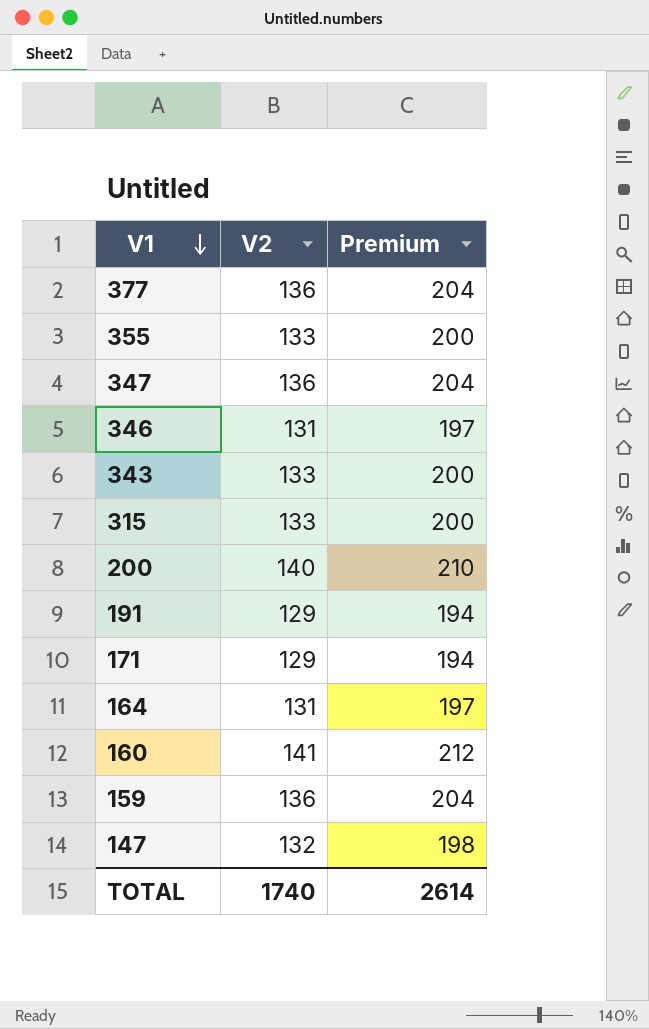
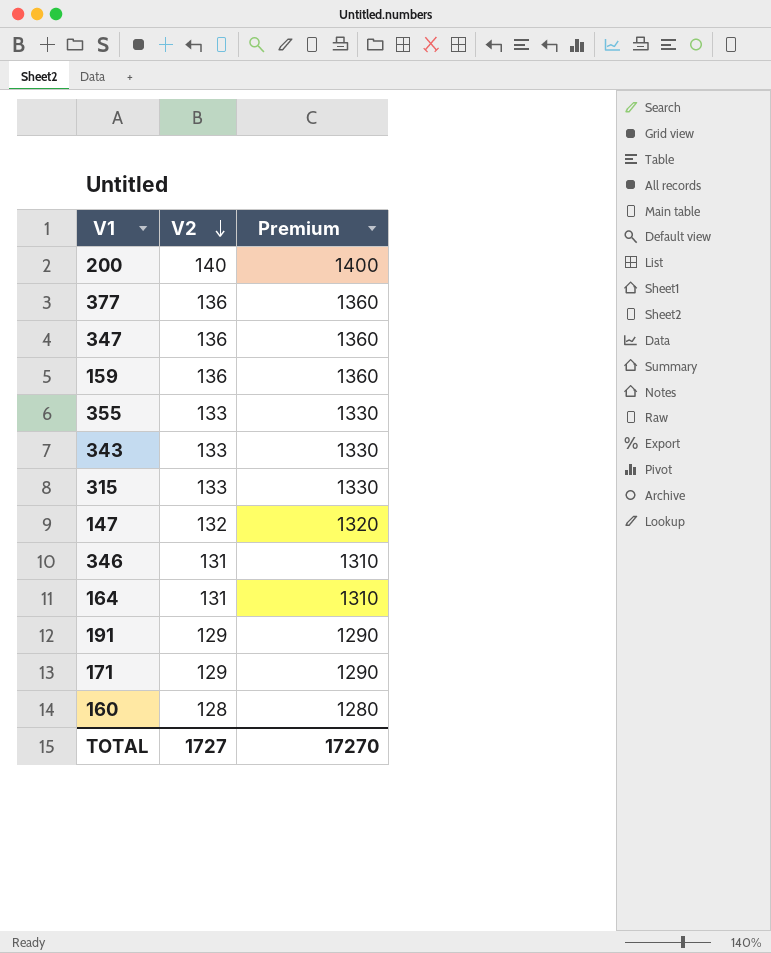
row order: V1 descending -> V2 descending
column Premium | formula: [V2] * 1.5 -> [V2] * 10
160 | V2: 141 -> 128
TOTAL | V2: 1740 -> 1727
TOTAL | Premium: 2614 -> 17270

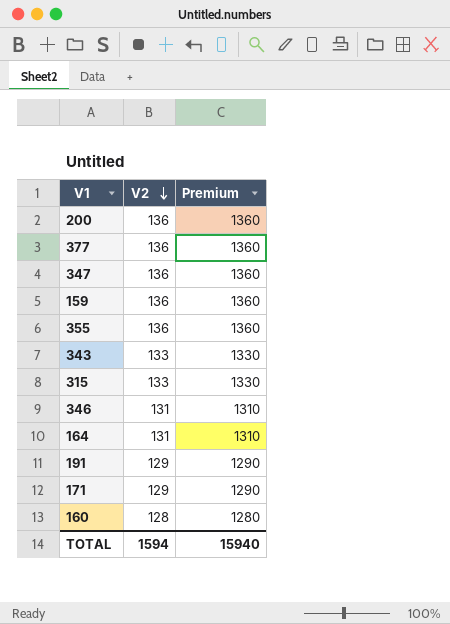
row 147: 132 | 1320 -> none
200 | V2: 140 -> 136
200 | Premium: 1400 -> 1360
355 | V2: 133 -> 136
355 | Premium: 1330 -> 1360
TOTAL | V2: 1727 -> 1594
TOTAL | Premium: 17270 -> 15940

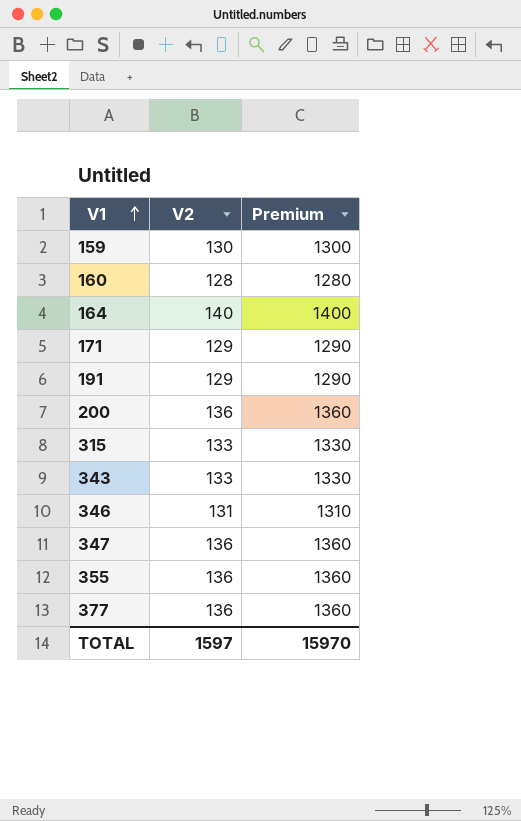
row order: V2 descending -> V1 ascending
159 | V2: 136 -> 130
159 | Premium: 1360 -> 1300
164 | V2: 131 -> 140
164 | Premium: 1310 -> 1400
TOTAL | V2: 1594 -> 1597
TOTAL | Premium: 15940 -> 15970

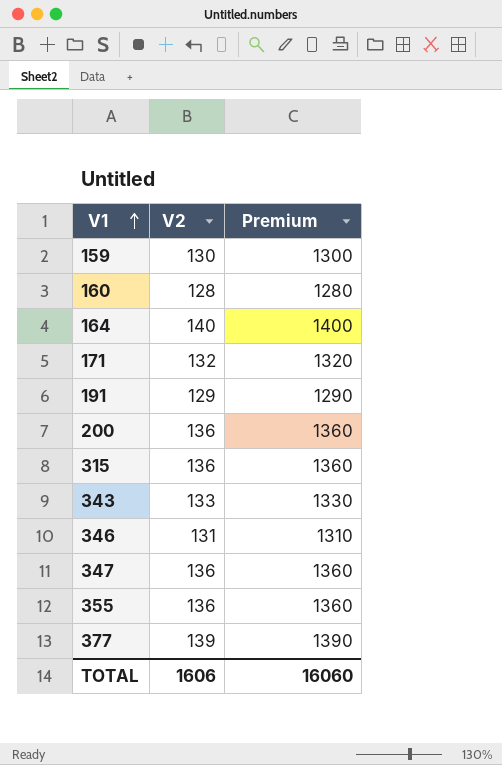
171 | V2: 129 -> 132
171 | Premium: 1290 -> 1320
315 | V2: 133 -> 136
315 | Premium: 1330 -> 1360
377 | V2: 136 -> 139
377 | Premium: 1360 -> 1390
TOTAL | V2: 1597 -> 1606
TOTAL | Premium: 15970 -> 16060

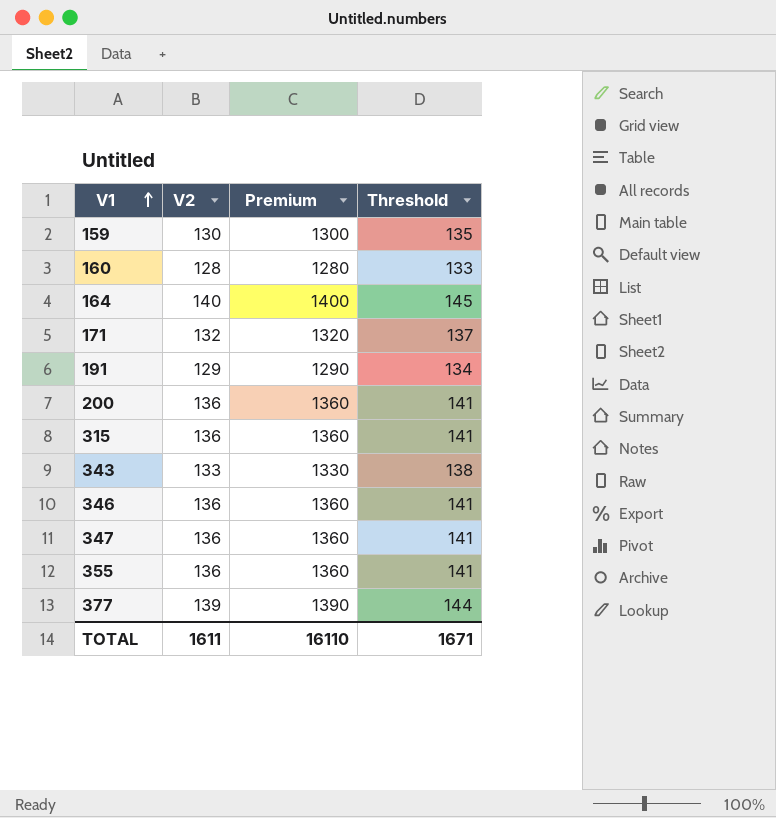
column Threshold | formula: none -> [V2] + 5
346 | V2: 131 -> 136
346 | Premium: 1310 -> 1360
TOTAL | V2: 1606 -> 1611
TOTAL | Premium: 16060 -> 16110

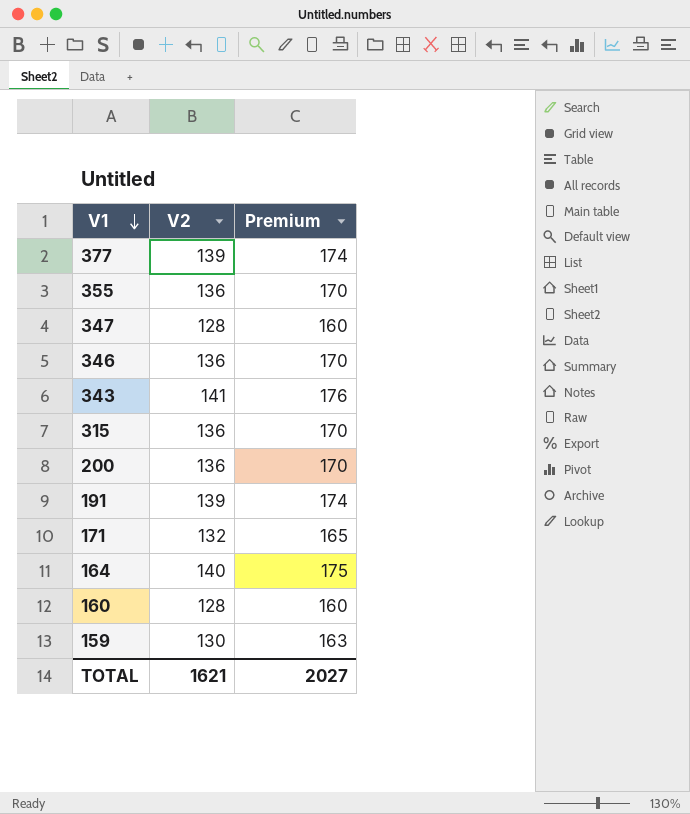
row order: V1 ascending -> V1 descending
column Threshold | formula: [V2] + 5 -> none
column Premium | formula: [V2] * 10 -> [V2] * 1.25
347 | V2: 136 -> 128
343 | V2: 133 -> 141
191 | V2: 129 -> 139
TOTAL | V2: 1611 -> 1621
TOTAL | Premium: 16110 -> 2027

